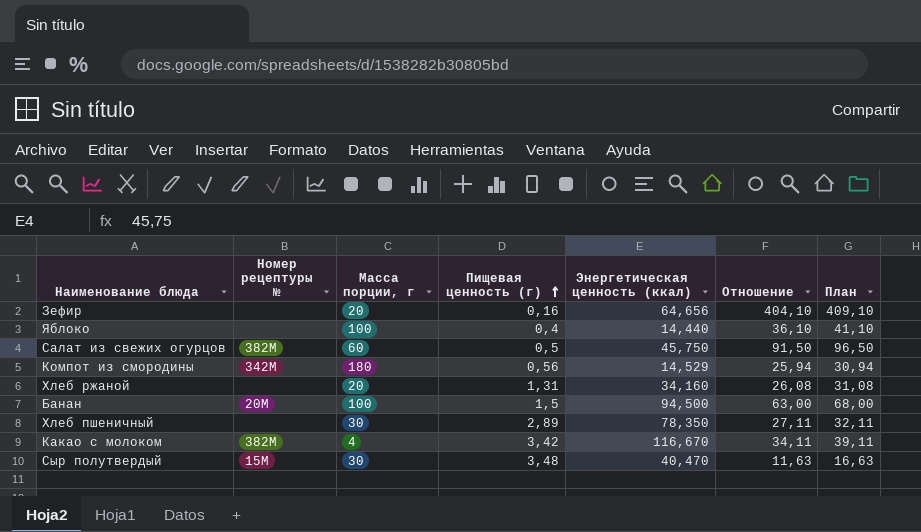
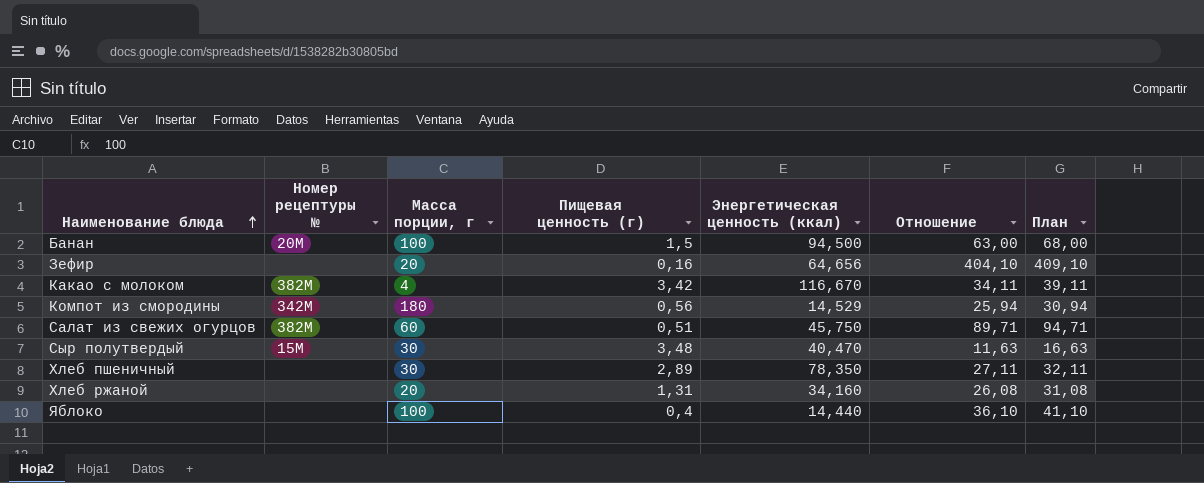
row order: Пищевая ценность (г) ascending -> Наименование блюда ascending
Салат из свежих огурцов | Пищевая ценность (г): 0,5 -> 0,51
Салат из свежих огурцов | Отношение: 91,50 -> 89,71
Салат из свежих огурцов | План: 96,50 -> 94,71

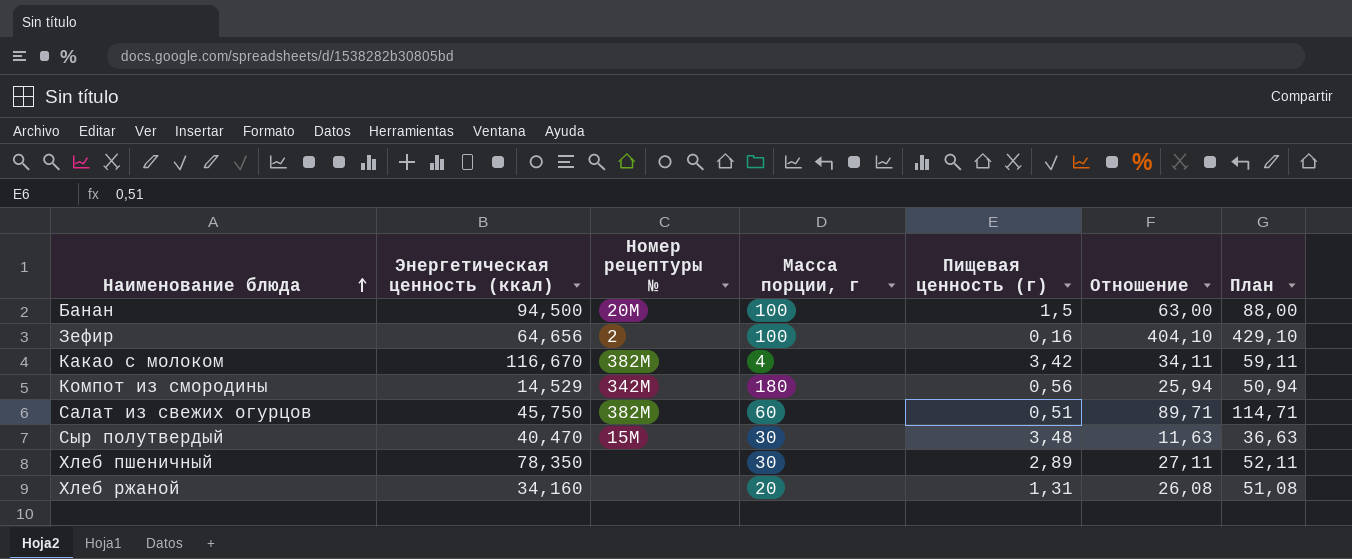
column Энергетическая ценность (ккал) | position: 5 -> 2
column План | formula: [Отношение] + 5 -> [Отношение] + 25
row Яблоко: none | 100 | 0,4 | 14,440 | 36,10 | 41,10 -> none
Зефир | Номер рецептуры №: none -> 2
Зефир | Масса порции, г: 20 -> 100

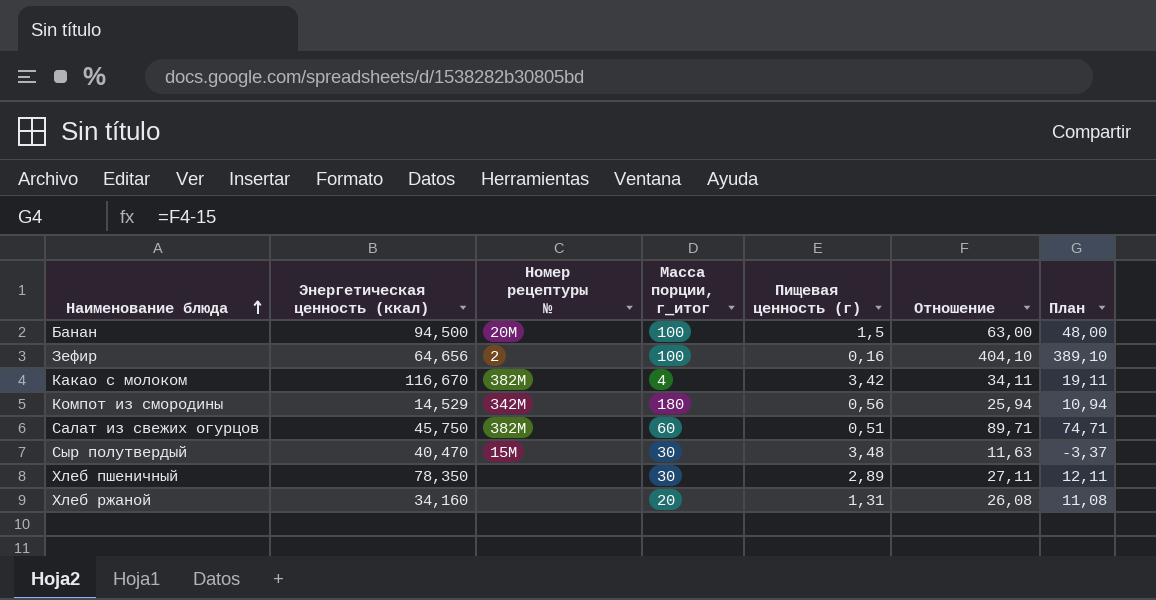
column name: Масса порции, г -> Масса порции, г_итог
column План | formula: [Отношение] + 25 -> [Отношение] - 15

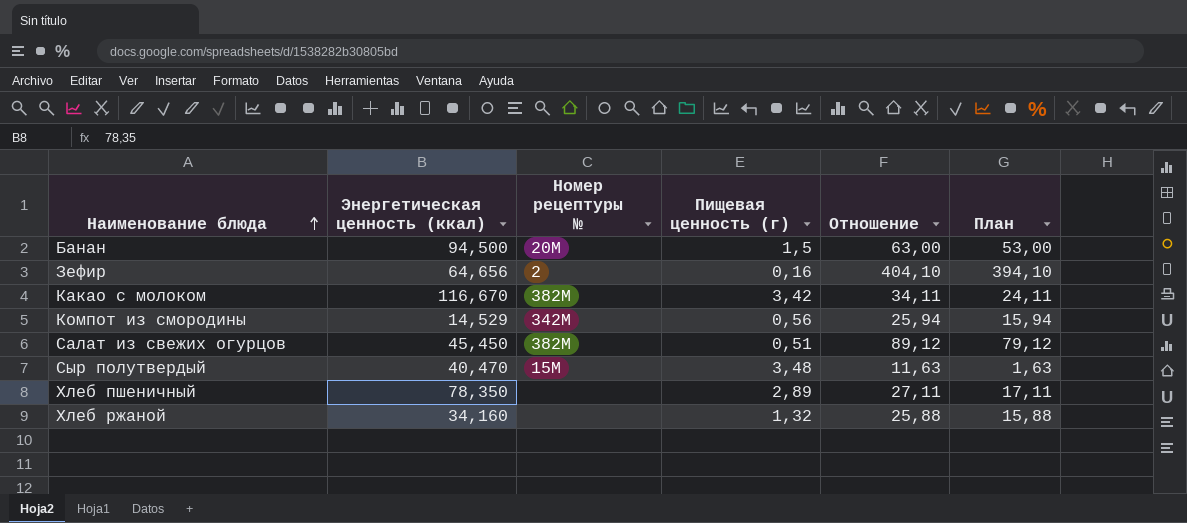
column Масса порции, г_итог | position: 4 -> none
column План | formula: [Отношение] - 15 -> [Отношение] - 10
Салат из свежих огурцов | Энергетическая ценность (ккал): 45,750 -> 45,450
Салат из свежих огурцов | Отношение: 89,71 -> 89,12
Хлеб ржаной | Пищевая ценность (г): 1,31 -> 1,32
Хлеб ржаной | Отношение: 26,08 -> 25,88

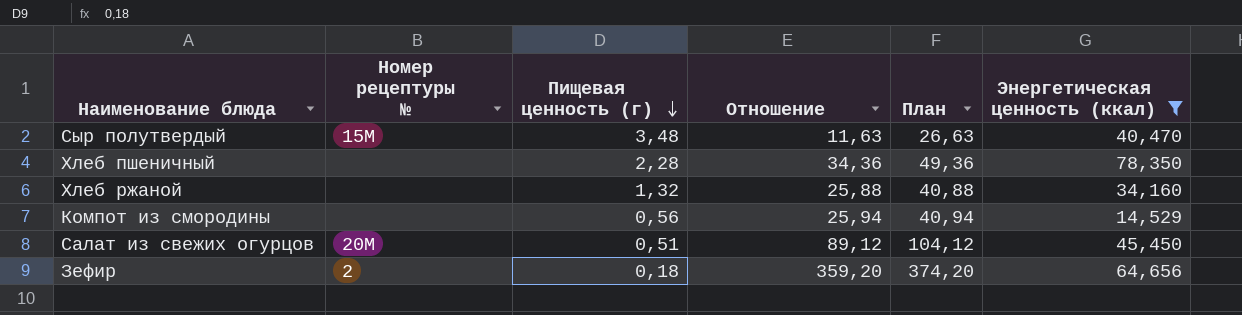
filter: none -> Энергетическая ценность (ккал) <= 78,350
row order: Наименование блюда ascending -> Пищевая ценность (г) descending
column План | formula: [Отношение] - 10 -> [Отношение] + 15
column Энергетическая ценность (ккал) | position: 2 -> 6
Хлеб пшеничный | Пищевая ценность (г): 2,89 -> 2,28
Хлеб пшеничный | Отношение: 27,11 -> 34,36
Компот из смородины | Номер рецептуры №: 342М -> none
Салат из свежих огурцов | Номер рецептуры №: 382М -> 20М
Зефир | Пищевая ценность (г): 0,16 -> 0,18
Зефир | Отношение: 404,10 -> 359,20

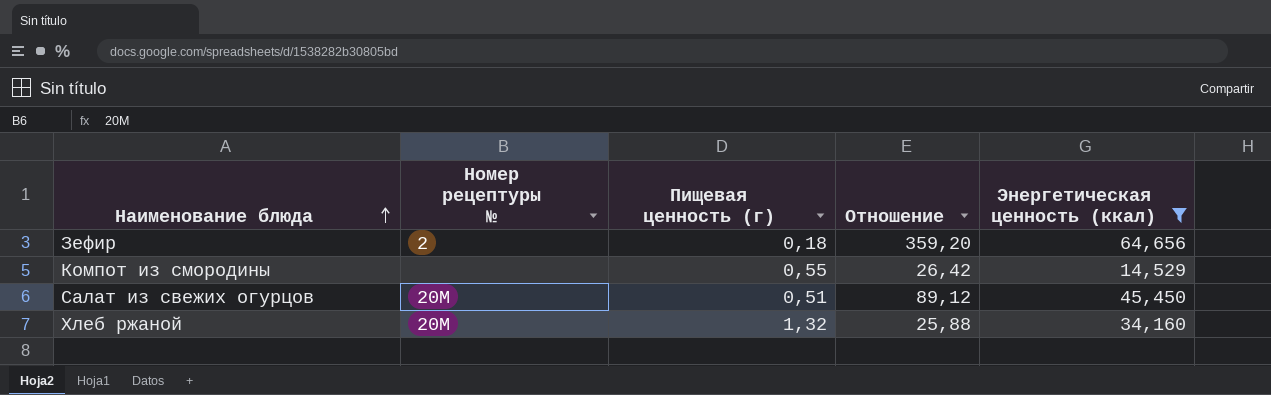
row order: Пищевая ценность (г) descending -> Наименование блюда ascending
column План | formula: [Отношение] + 15 -> none
row Сыр полутвердый: 15М | 3,48 | 11,63 | 26,63 | 40,470 -> none
row Хлеб пшеничный: none | 2,28 | 34,36 | 49,36 | 78,350 -> none
Компот из смородины | Пищевая ценность (г): 0,56 -> 0,55
Компот из смородины | Отношение: 25,94 -> 26,42
Хлеб ржаной | Номер рецептуры №: none -> 20М

